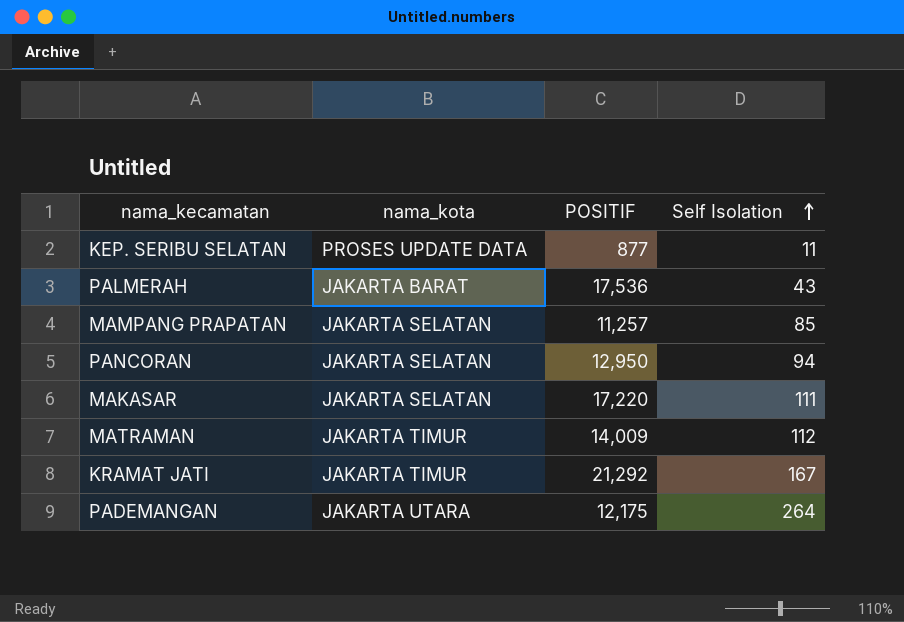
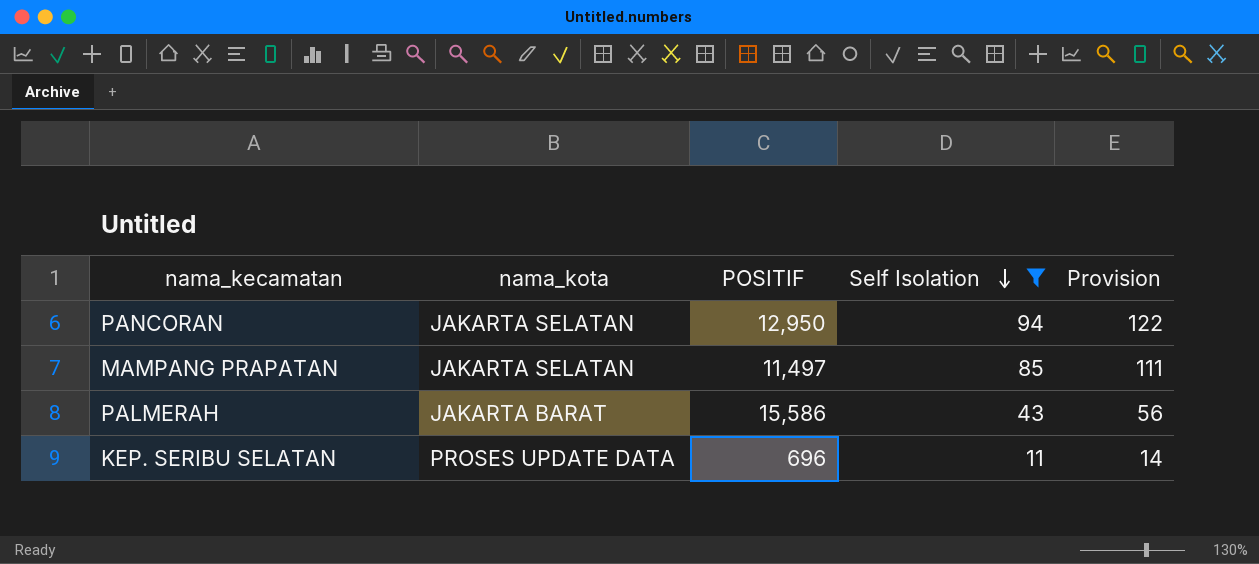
filter: none -> Self Isolation <= 94
row order: Self Isolation ascending -> Self Isolation descending
column Provision | formula: none -> [Self Isolation] * 1.3
MAMPANG PRAPATAN | POSITIF: 11,257 -> 11,497
PALMERAH | POSITIF: 17,536 -> 15,586
KEP. SERIBU SELATAN | POSITIF: 877 -> 696

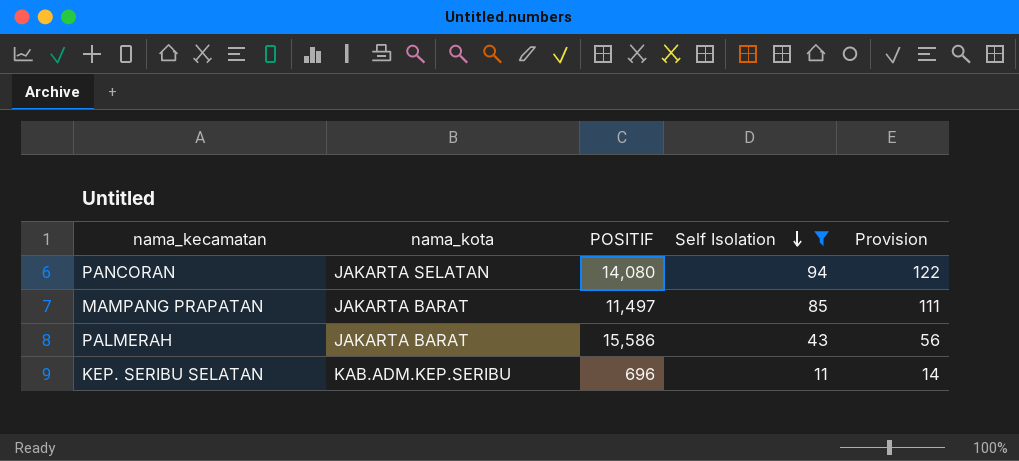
PANCORAN | POSITIF: 12,950 -> 14,080
MAMPANG PRAPATAN | nama_kota: JAKARTA SELATAN -> JAKARTA BARAT
KEP. SERIBU SELATAN | nama_kota: PROSES UPDATE DATA -> KAB.ADM.KEP.SERIBU

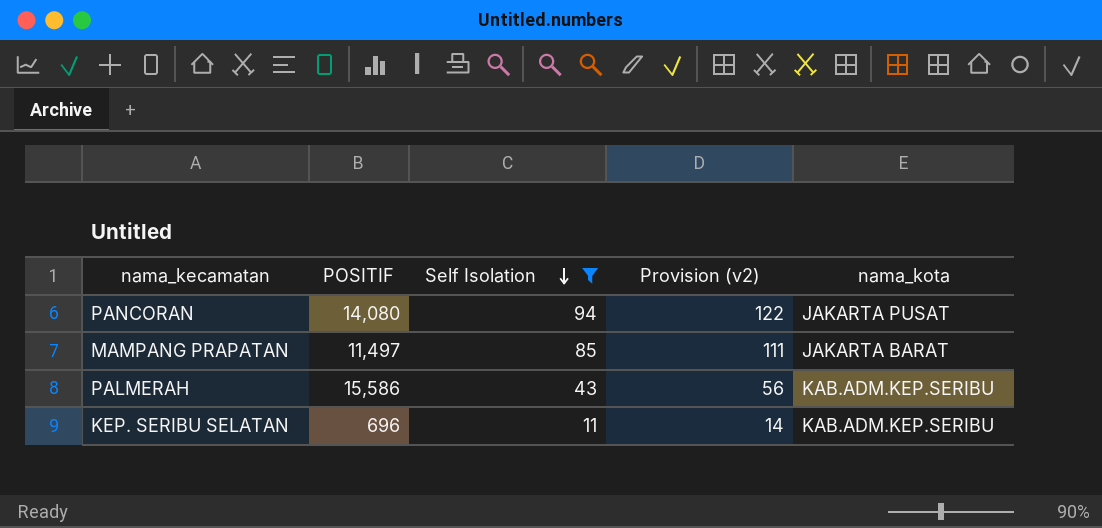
column name: Provision -> Provision (v2)
column nama_kota | position: 2 -> 5
PANCORAN | nama_kota: JAKARTA SELATAN -> JAKARTA PUSAT
PALMERAH | nama_kota: JAKARTA BARAT -> KAB.ADM.KEP.SERIBU

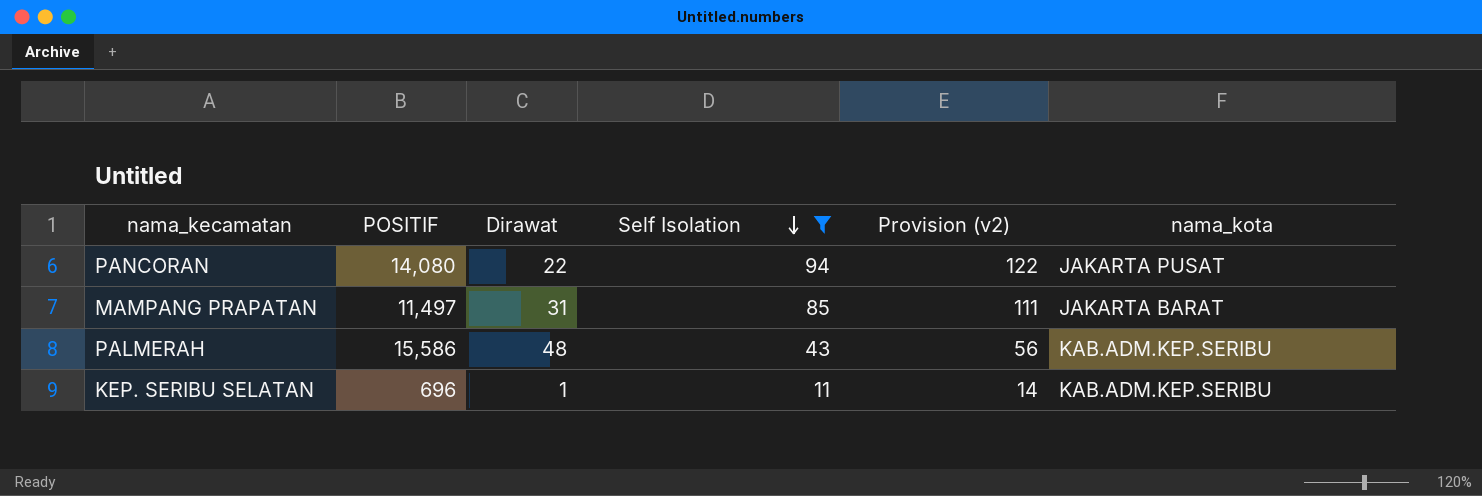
column Dirawat | position: none -> 3

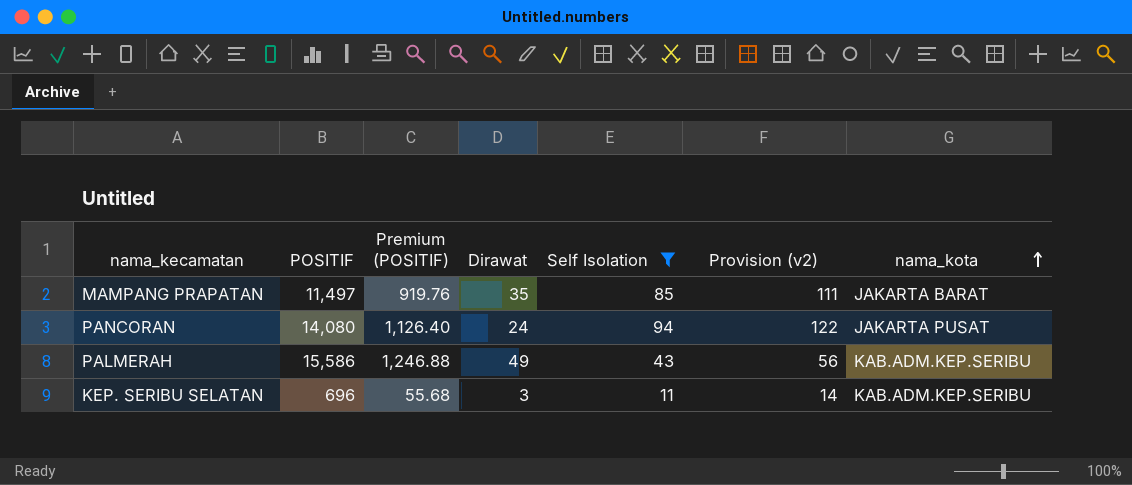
row order: Self Isolation descending -> nama_kota ascending
column Premium (POSITIF) | formula: none -> [POSITIF] * 0.08
MAMPANG PRAPATAN | Dirawat: 31 -> 35
PANCORAN | Dirawat: 22 -> 24
PALMERAH | Dirawat: 48 -> 49
KEP. SERIBU SELATAN | Dirawat: 1 -> 3

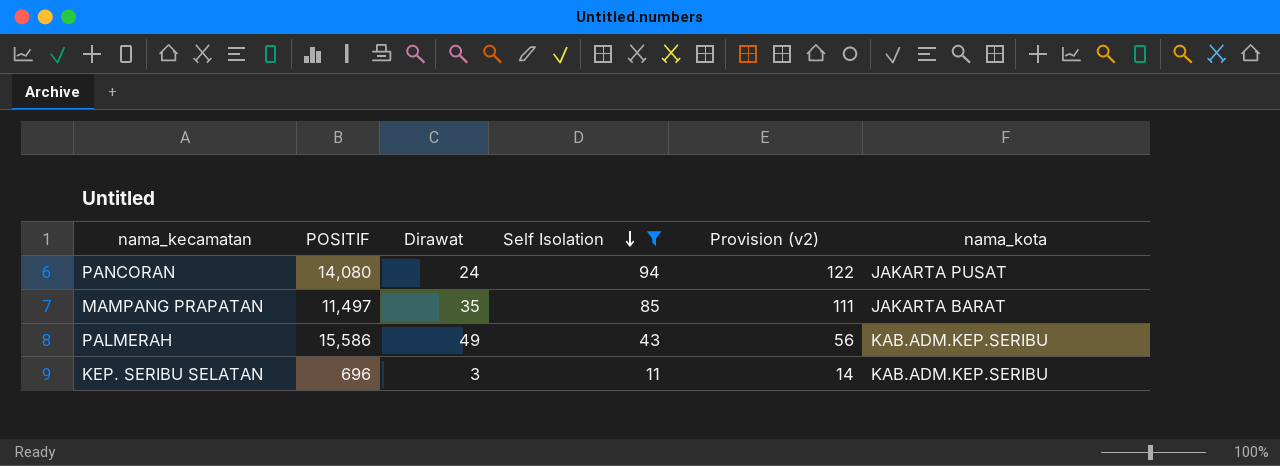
row order: nama_kota ascending -> Self Isolation descending
column Premium (POSITIF) | formula: [POSITIF] * 0.08 -> none

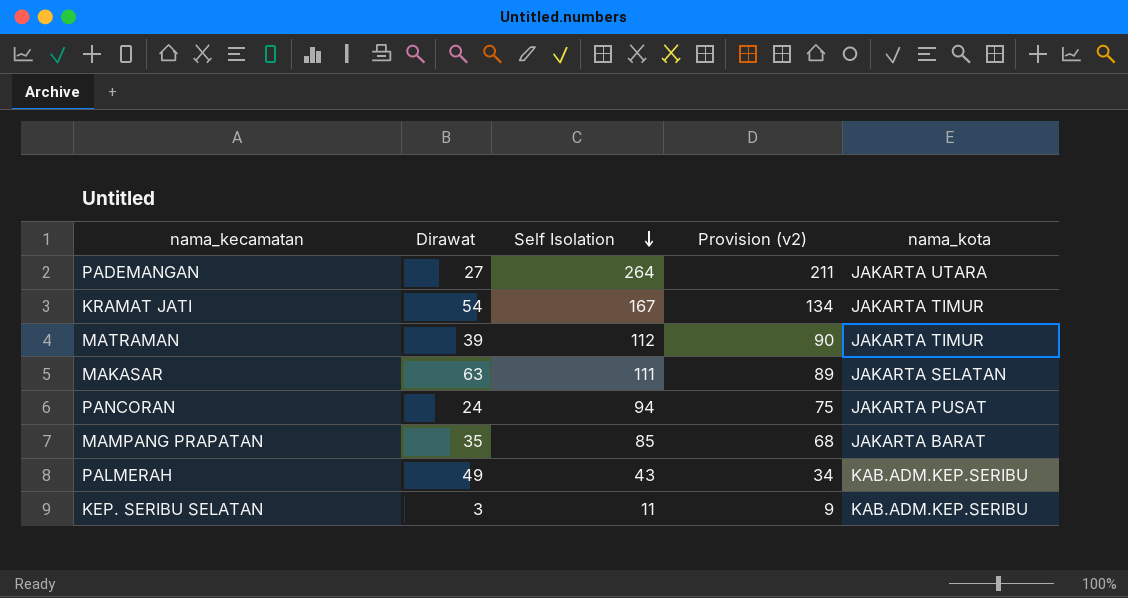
filter: Self Isolation <= 94 -> none
column POSITIF | position: 2 -> none
column Provision (v2) | formula: [Self Isolation] * 1.3 -> [Self Isolation] * 0.8

